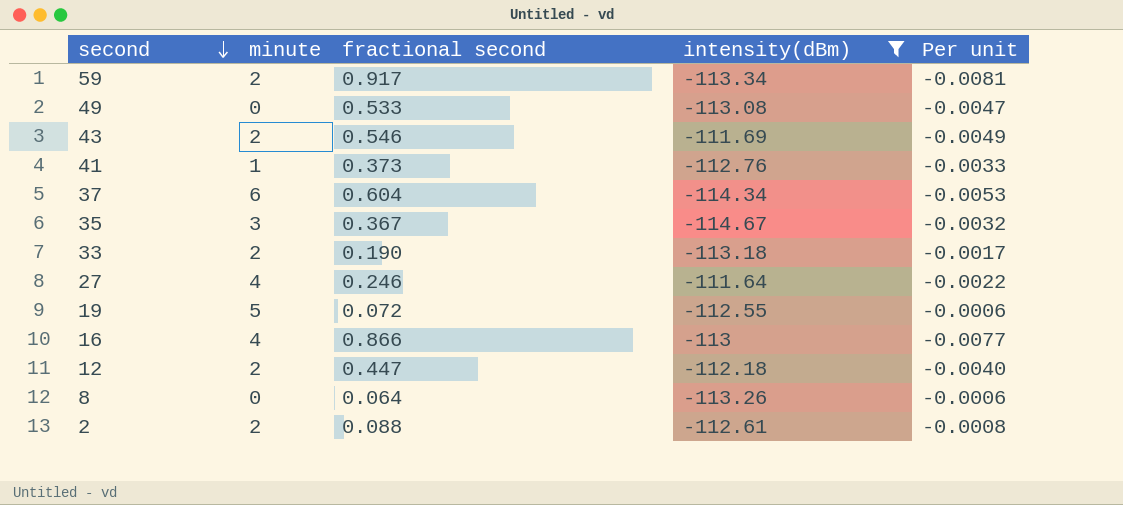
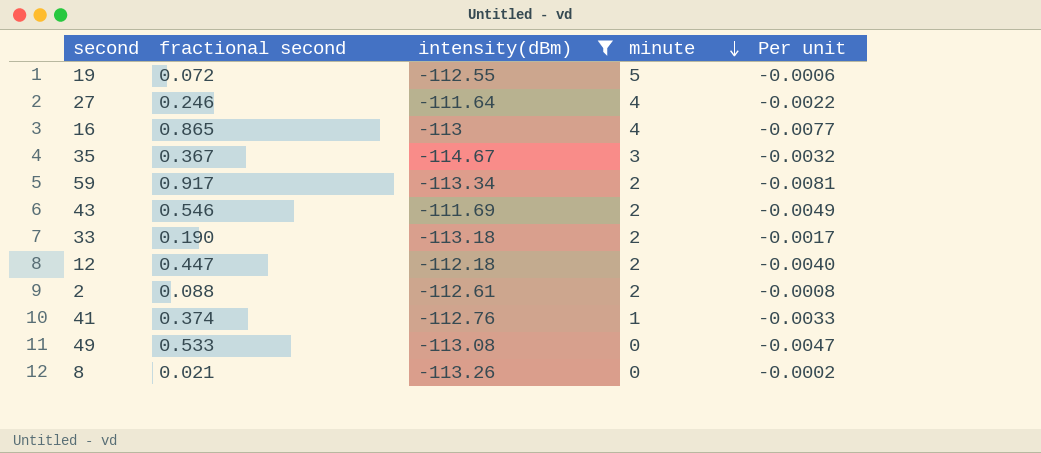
row order: second descending -> minute descending
column minute | position: 2 -> 4
row 37: 6 | 0.604 | -114.34 | -0.0053 -> none
16 | fractional second: 0.866 -> 0.865
41 | fractional second: 0.373 -> 0.374
8 | fractional second: 0.064 -> 0.021
8 | Per unit: -0.0006 -> -0.0002

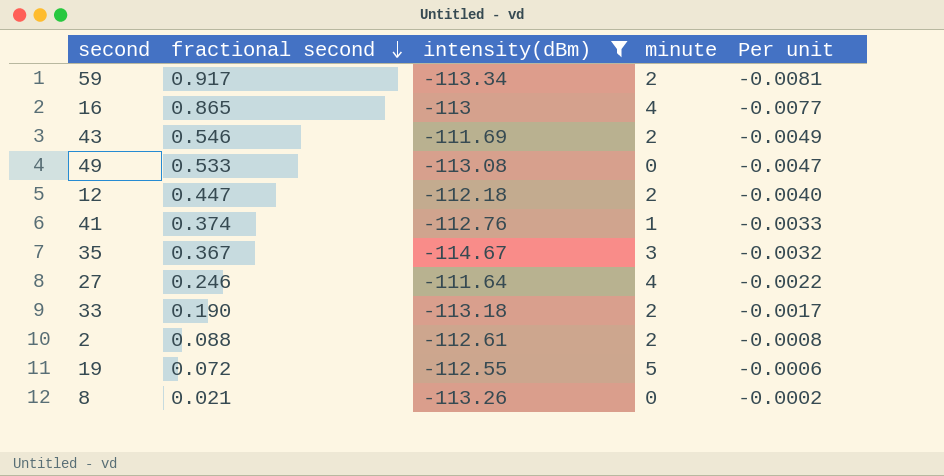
row order: minute descending -> fractional second descending

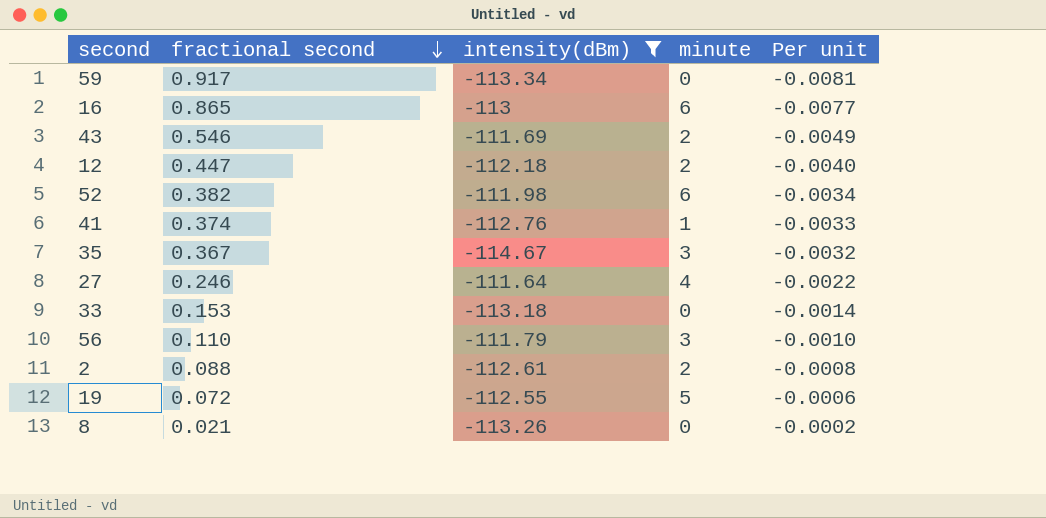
row 49: 0.533 | -113.08 | 0 | -0.0047 -> none
59 | minute: 2 -> 0
16 | minute: 4 -> 6
row 52: none -> 0.382 | -111.98 | 6 | -0.0034
33 | fractional second: 0.190 -> 0.153
33 | minute: 2 -> 0
33 | Per unit: -0.0017 -> -0.0014
row 56: none -> 0.110 | -111.79 | 3 | -0.0010

